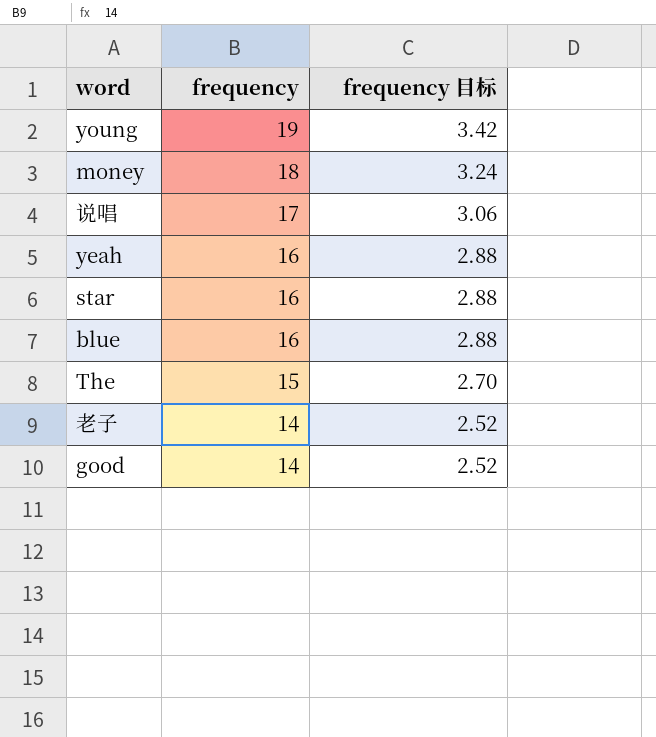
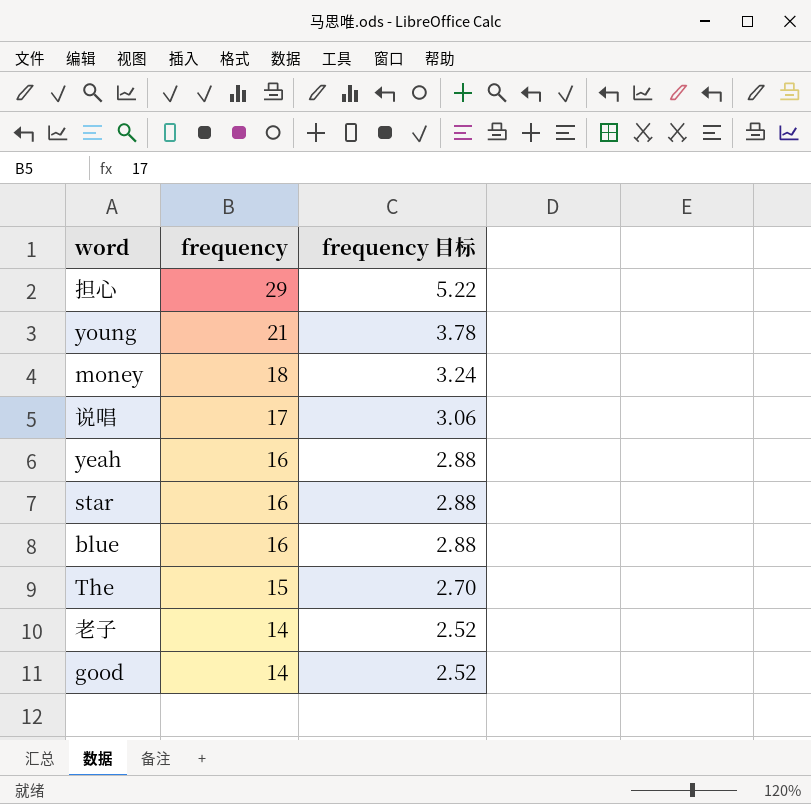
row 担心: none -> 29 | 5.22
young | frequency: 19 -> 21
young | frequency 目标: 3.42 -> 3.78

